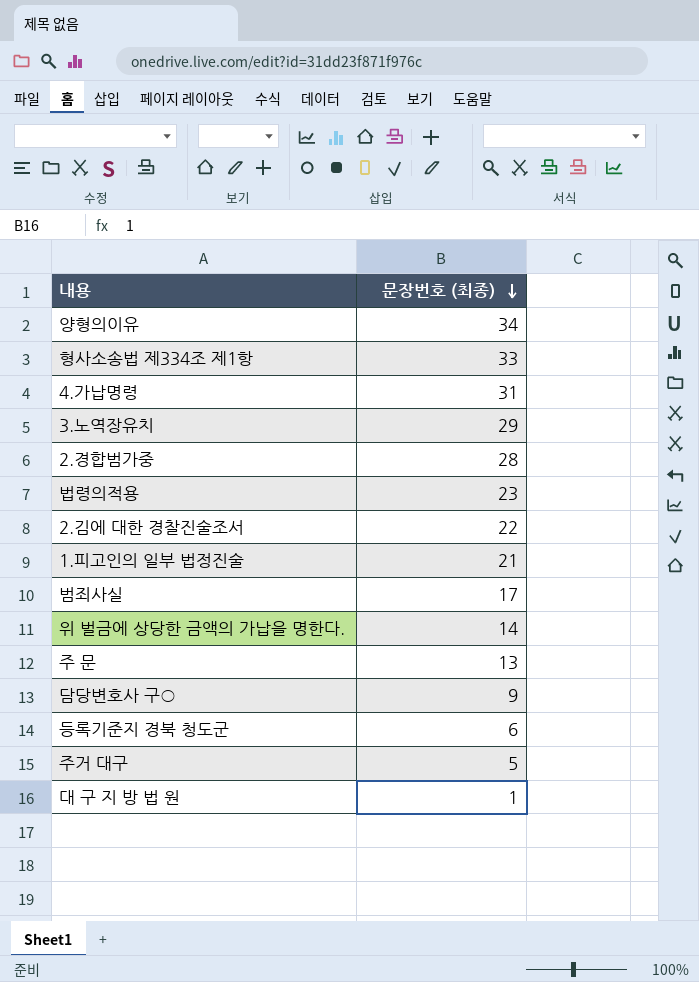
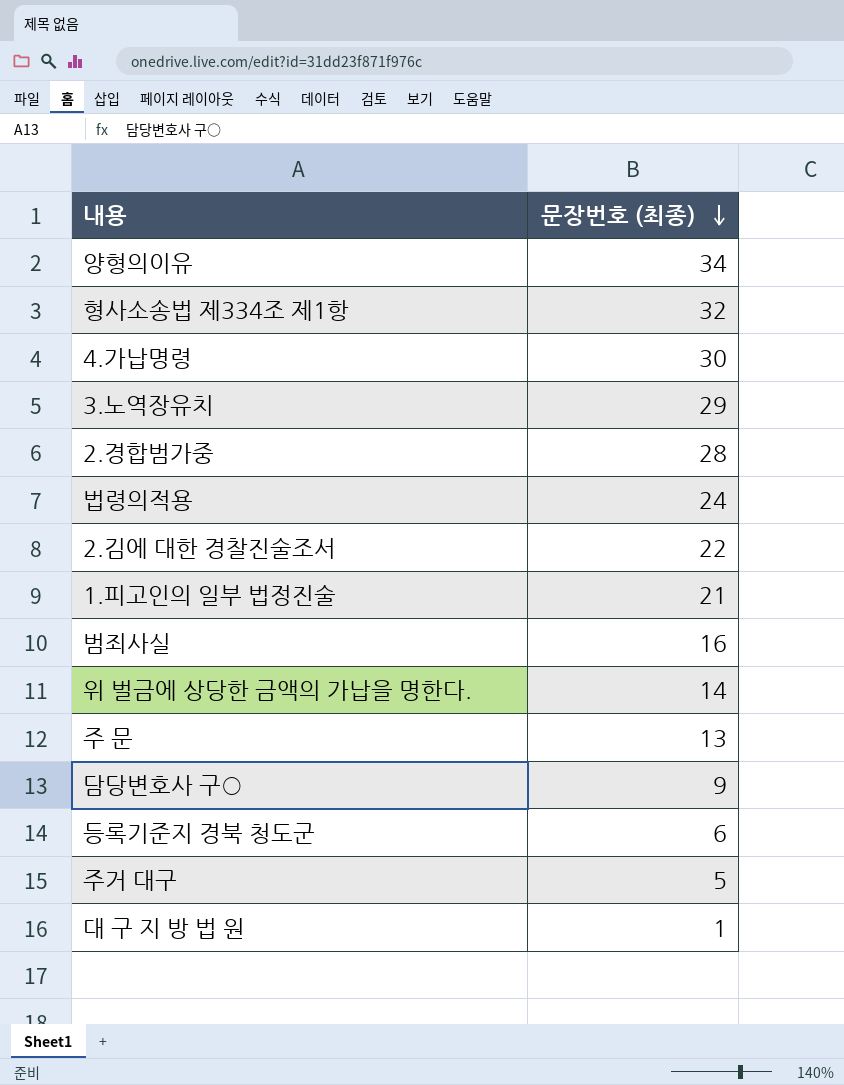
형사소송법 제334조 제1항 | 문장번호 (최종): 33 -> 32
4.가납명령 | 문장번호 (최종): 31 -> 30
법령의적용 | 문장번호 (최종): 23 -> 24
범죄사실 | 문장번호 (최종): 17 -> 16

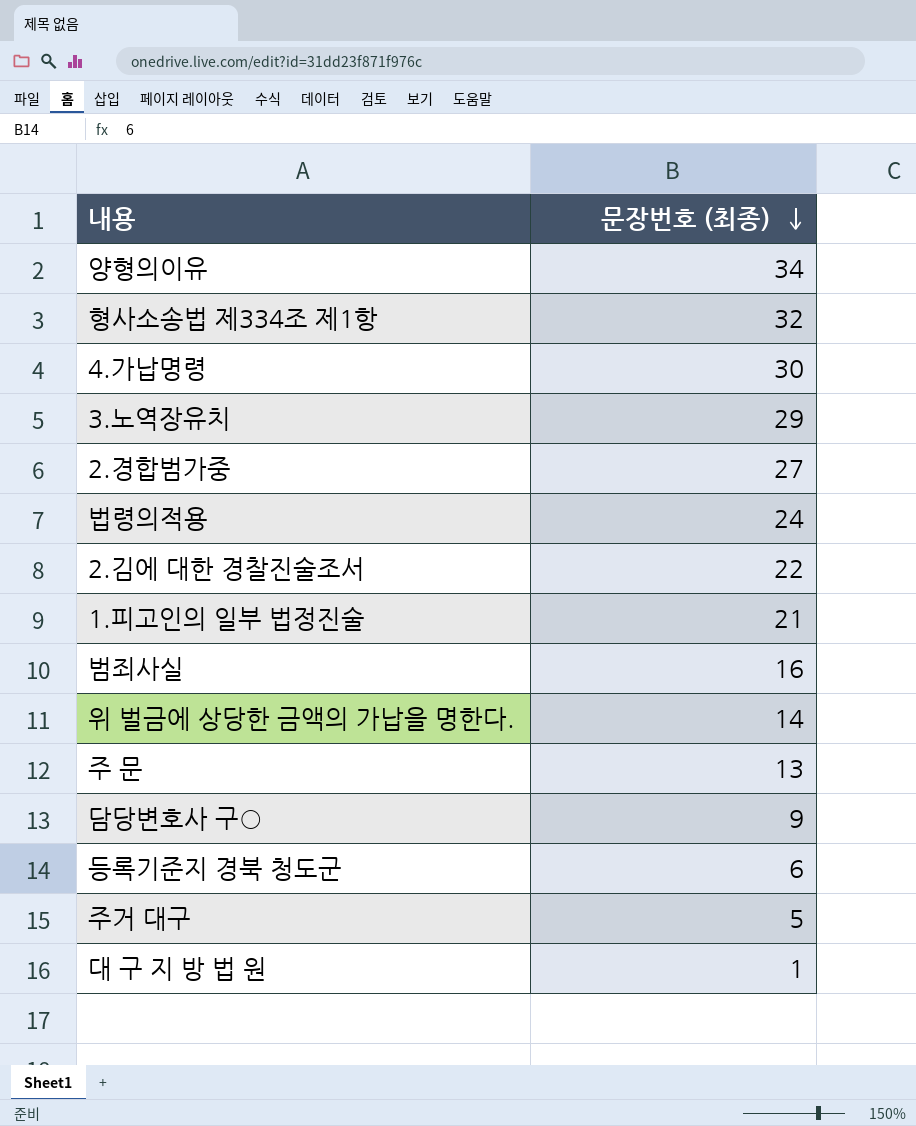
2.경합범가중 | 문장번호 (최종): 28 -> 27

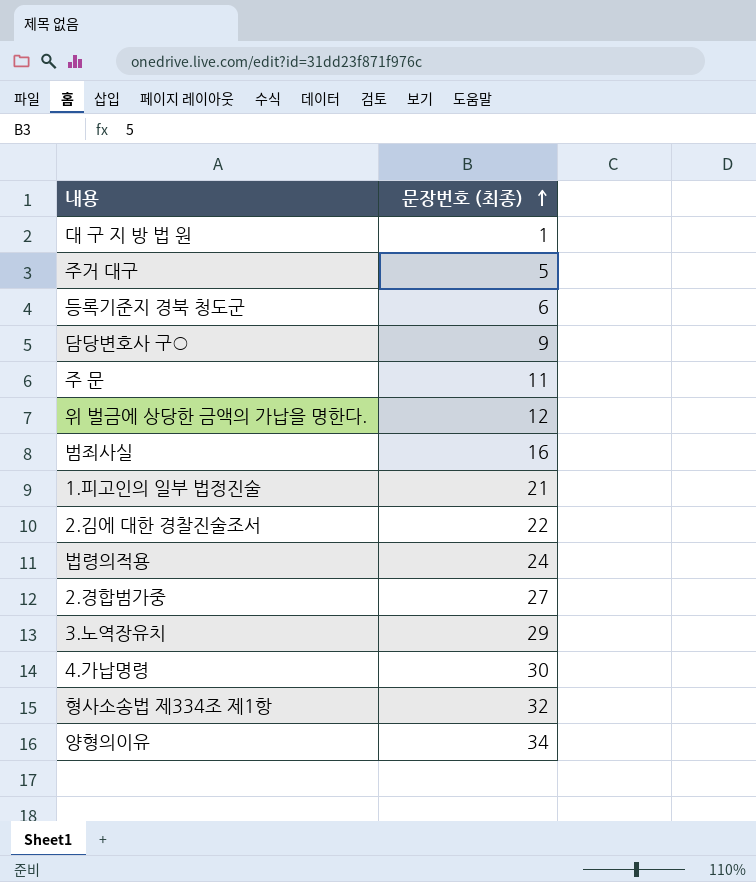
row order: 문장번호 (최종) descending -> 문장번호 (최종) ascending
주 문 | 문장번호 (최종): 13 -> 11
위 벌금에 상당한 금액의 가납을 명한다. | 문장번호 (최종): 14 -> 12

